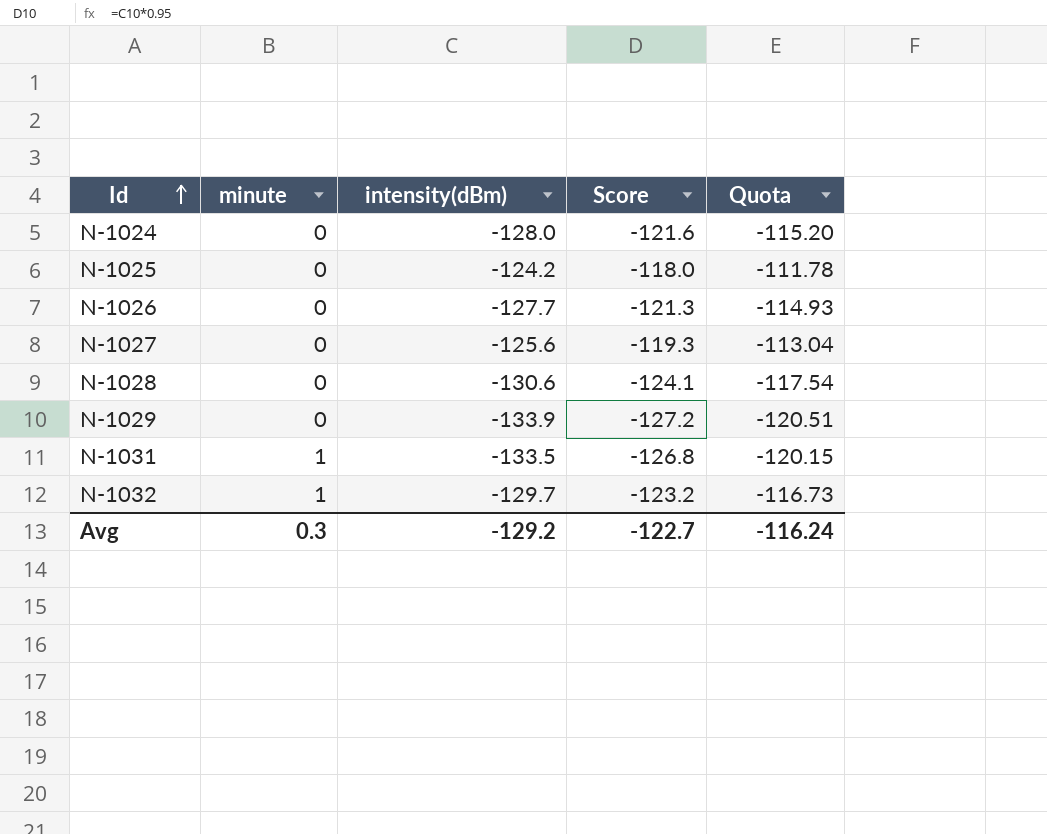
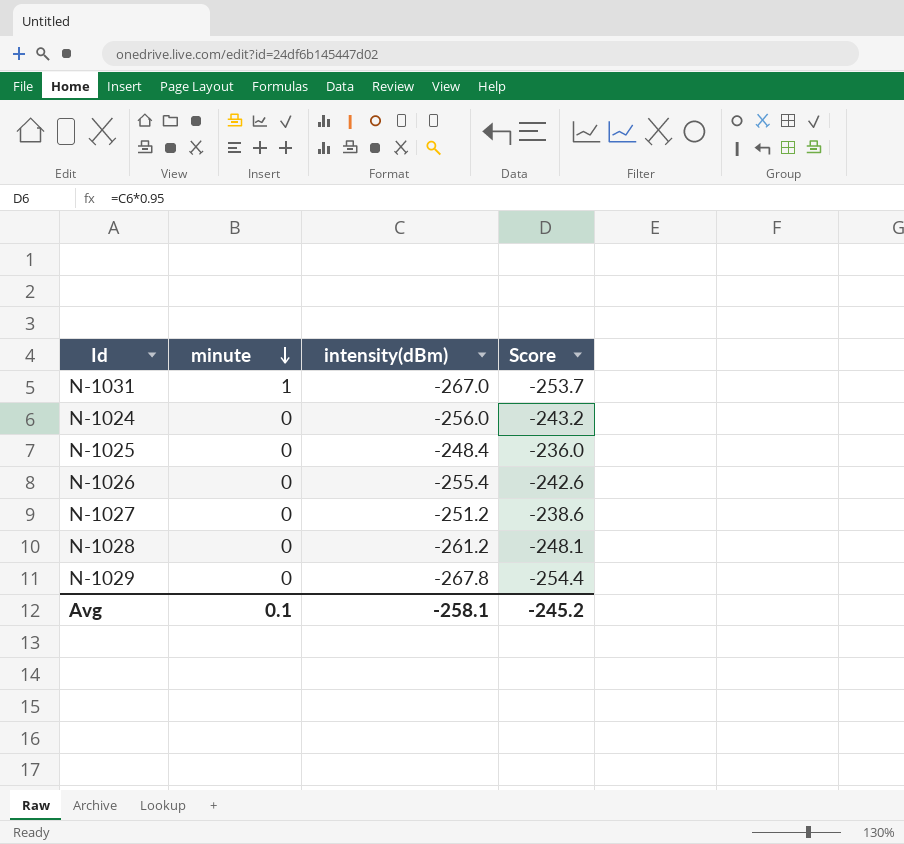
row order: Id ascending -> minute descending
column Quota | formula: [intensity(dBm)] * 0.9 -> none
row N-1032: 1 | -129.7 | -123.2 | -116.73 -> none
N-1031 | intensity(dBm): -133.5 -> -267.0
N-1031 | Score: -126.8 -> -253.7
N-1024 | intensity(dBm): -128.0 -> -256.0
N-1024 | Score: -121.6 -> -243.2
N-1025 | intensity(dBm): -124.2 -> -248.4
N-1025 | Score: -118.0 -> -236.0
N-1026 | intensity(dBm): -127.7 -> -255.4
N-1026 | Score: -121.3 -> -242.6
N-1027 | intensity(dBm): -125.6 -> -251.2
N-1027 | Score: -119.3 -> -238.6
N-1028 | intensity(dBm): -130.6 -> -261.2
N-1028 | Score: -124.1 -> -248.1
N-1029 | intensity(dBm): -133.9 -> -267.8
N-1029 | Score: -127.2 -> -254.4
Avg | minute: 0.3 -> 0.1
Avg | intensity(dBm): -129.2 -> -258.1
Avg | Score: -122.7 -> -245.2

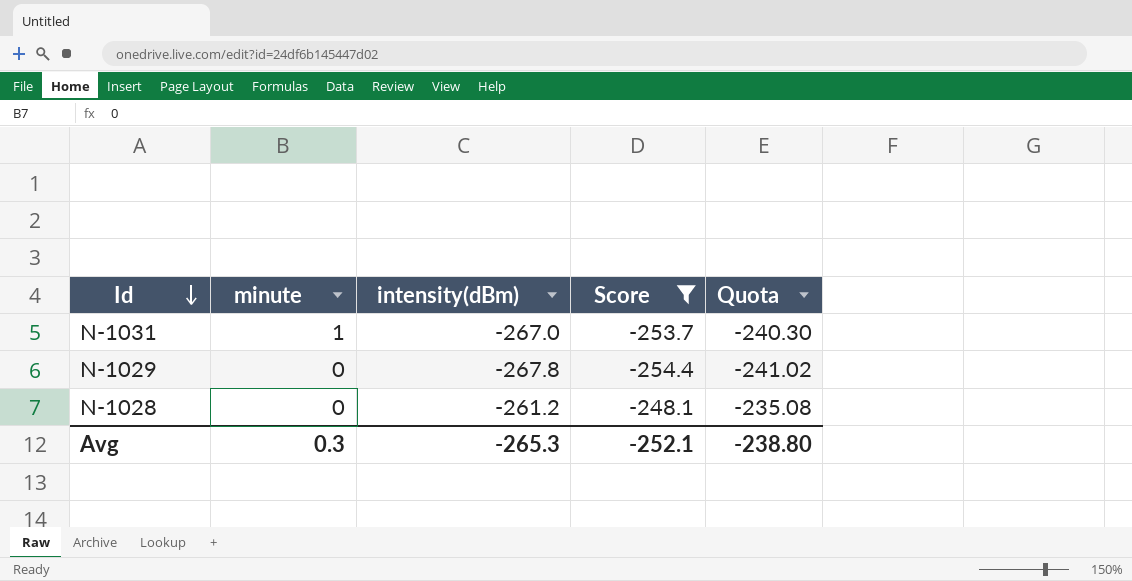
filter: none -> Score <= -248.1
row order: minute descending -> Id descending
column Quota | formula: none -> [intensity(dBm)] * 0.9
Avg | minute: 0.1 -> 0.3
Avg | intensity(dBm): -258.1 -> -265.3
Avg | Score: -245.2 -> -252.1

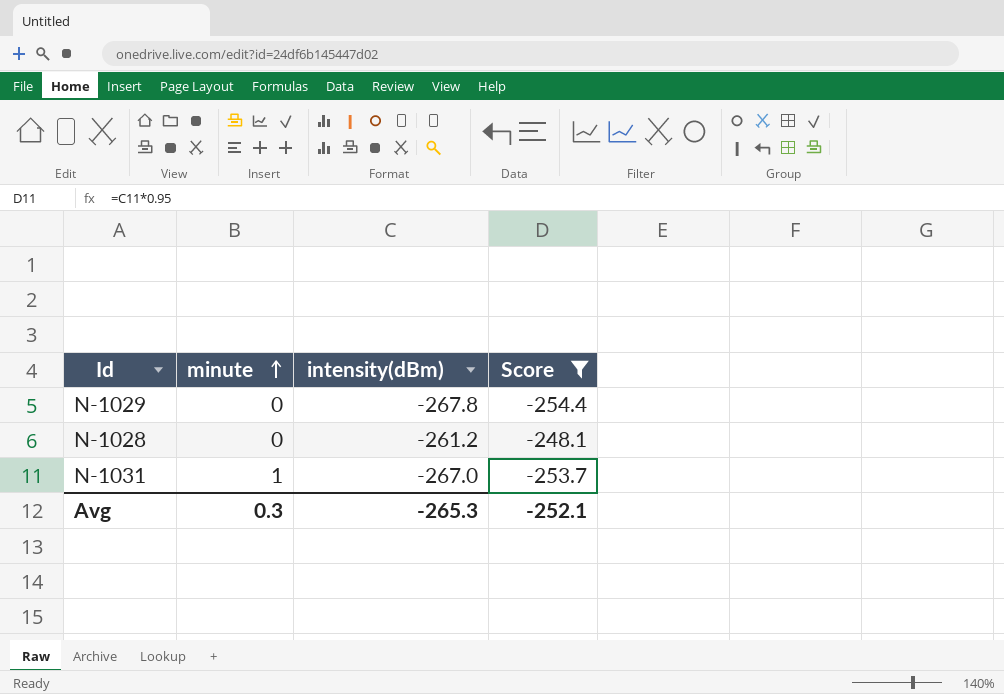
row order: Id descending -> minute ascending
column Quota | formula: [intensity(dBm)] * 0.9 -> none

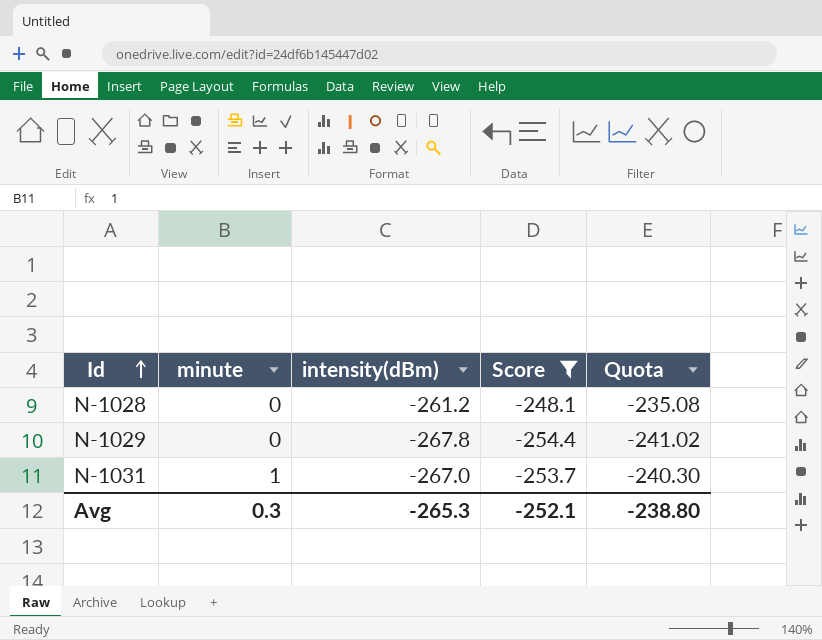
row order: minute ascending -> Id ascending
column Quota | formula: none -> [intensity(dBm)] * 0.9

